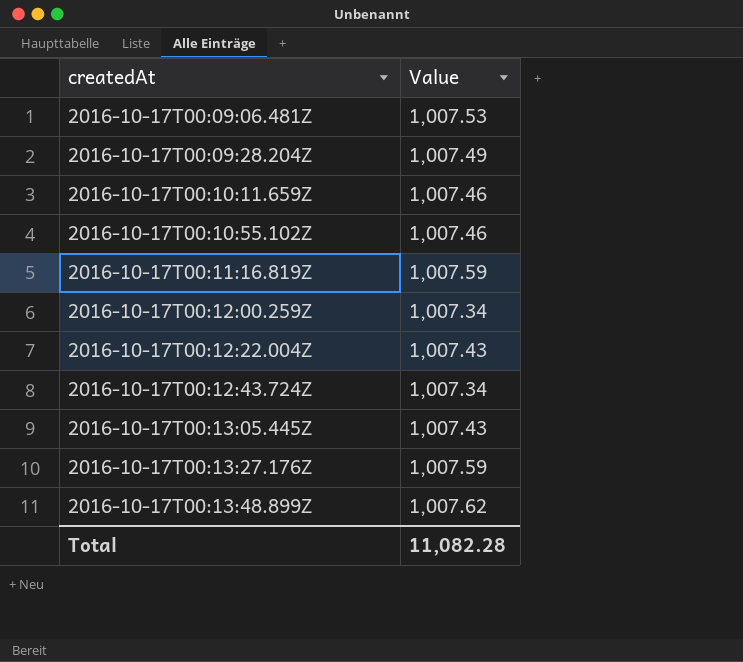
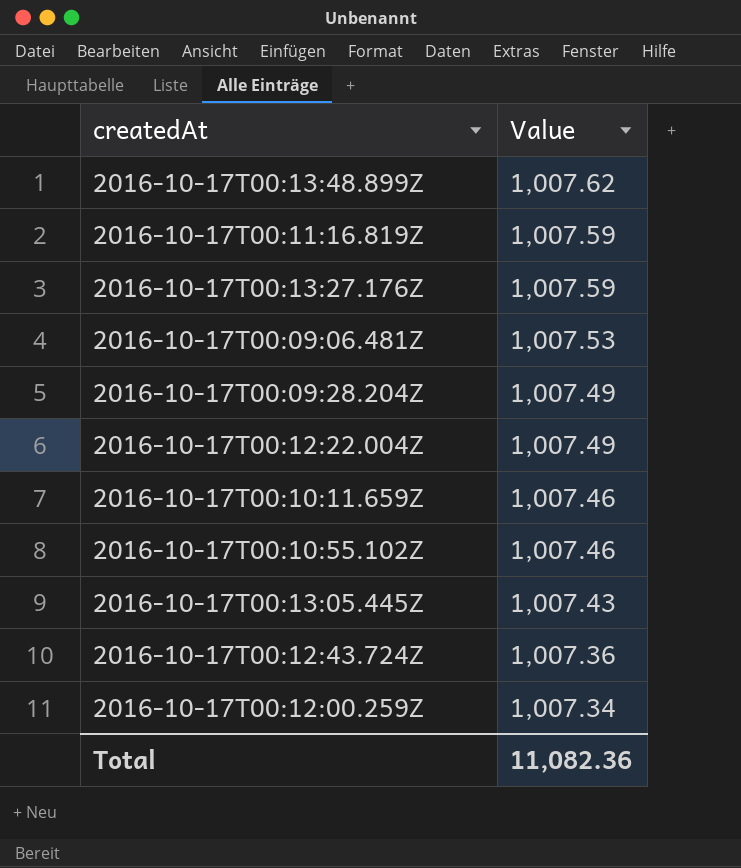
row order: createdAt ascending -> Value descending
2016-10-17T00:12:22.004Z | Value: 1,007.43 -> 1,007.49
2016-10-17T00:12:43.724Z | Value: 1,007.34 -> 1,007.36
Total | Value: 11,082.28 -> 11,082.36

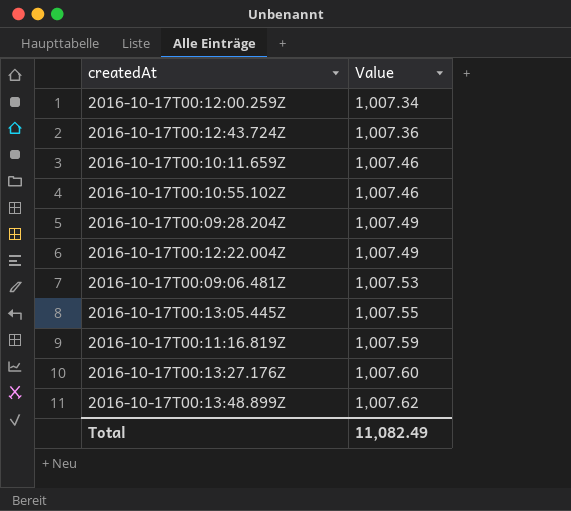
row order: Value descending -> Value ascending
2016-10-17T00:13:05.445Z | Value: 1,007.43 -> 1,007.55
2016-10-17T00:13:27.176Z | Value: 1,007.59 -> 1,007.60
Total | Value: 11,082.36 -> 11,082.49

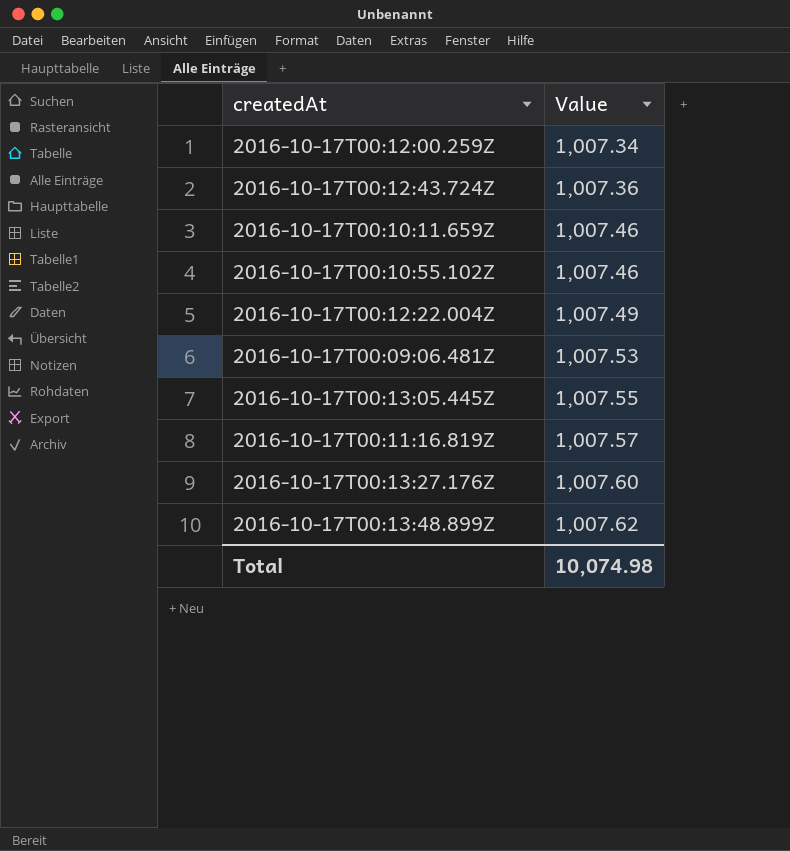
row 2016-10-17T00:09:28.204Z: 1,007.49 -> none
2016-10-17T00:11:16.819Z | Value: 1,007.59 -> 1,007.57
Total | Value: 11,082.49 -> 10,074.98

